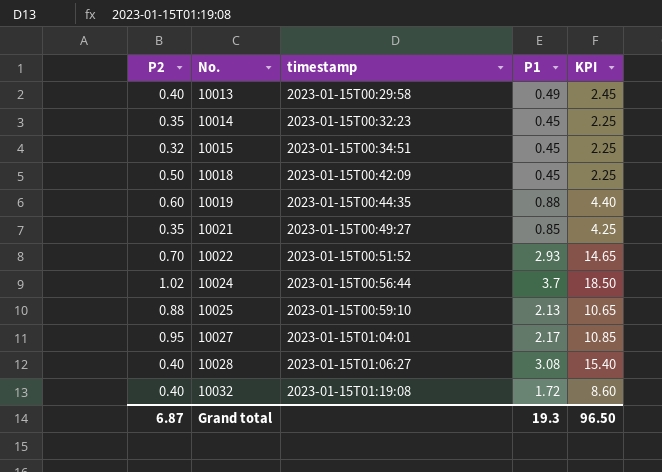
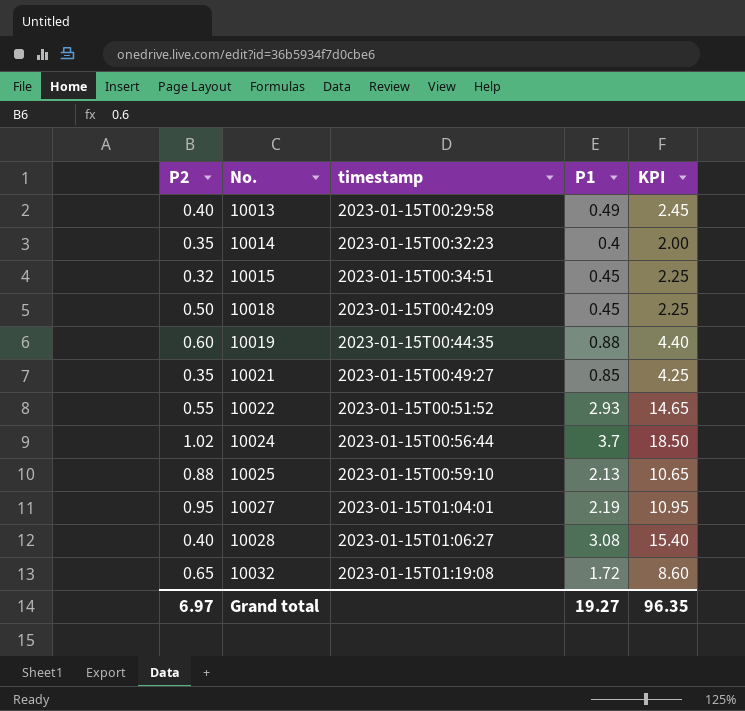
10014 | P1: 0.45 -> 0.4
10014 | KPI: 2.25 -> 2.00
10022 | P2: 0.70 -> 0.55
10027 | P1: 2.17 -> 2.19
10027 | KPI: 10.85 -> 10.95
10032 | P2: 0.40 -> 0.65
Grand total | P2: 6.87 -> 6.97
Grand total | P1: 19.3 -> 19.27
Grand total | KPI: 96.50 -> 96.35

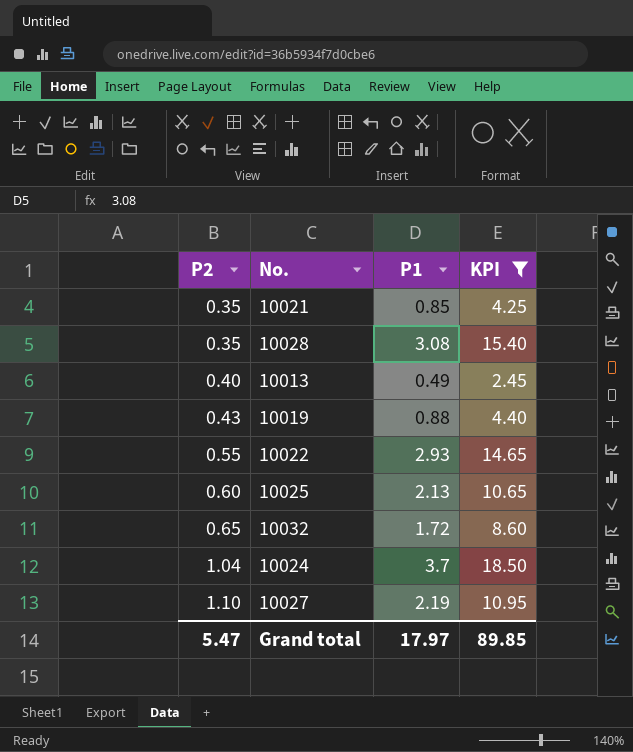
filter: none -> KPI >= 2.45
row order: No. ascending -> P2 ascending
column timestamp | position: 3 -> none
10028 | P2: 0.40 -> 0.35
10019 | P2: 0.60 -> 0.43
10025 | P2: 0.88 -> 0.60
10024 | P2: 1.02 -> 1.04
10027 | P2: 0.95 -> 1.10
Grand total | P2: 6.97 -> 5.47
Grand total | P1: 19.27 -> 17.97
Grand total | KPI: 96.35 -> 89.85

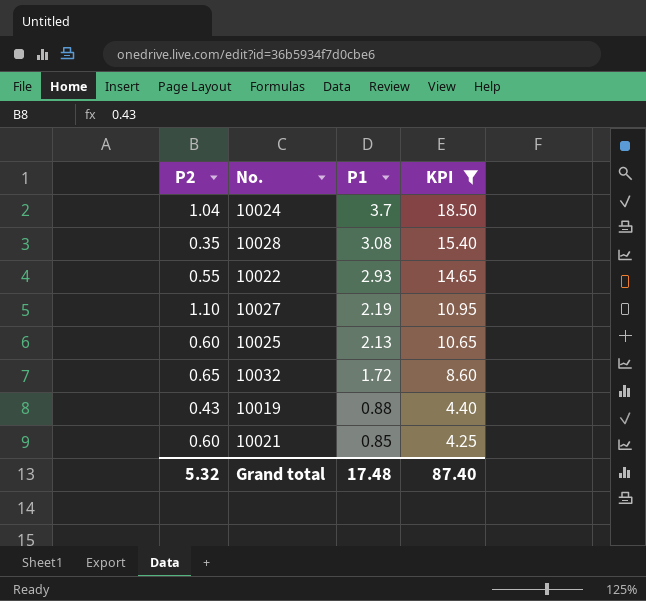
row order: P2 ascending -> P1 descending
row 10013: 0.40 | 0.49 | 2.45 -> none
10021 | P2: 0.35 -> 0.60
Grand total | P2: 5.47 -> 5.32
Grand total | P1: 17.97 -> 17.48
Grand total | KPI: 89.85 -> 87.40

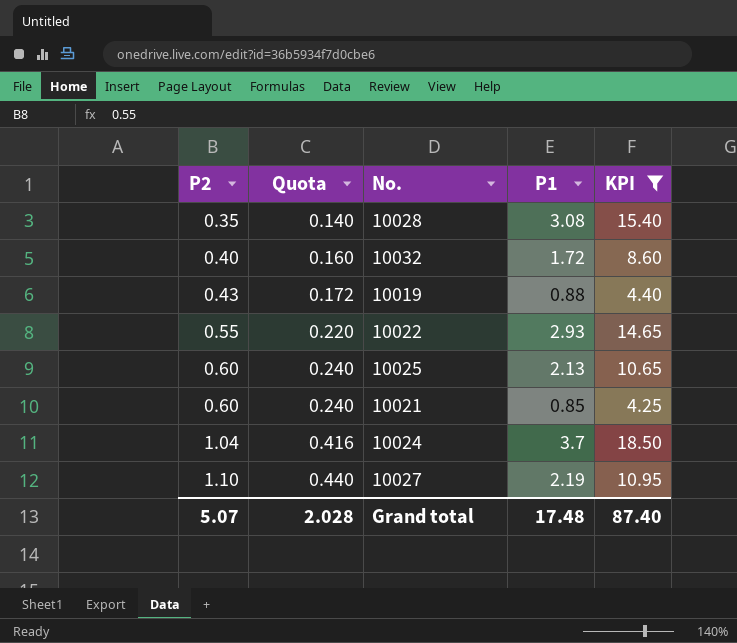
row order: P1 descending -> P2 ascending
column Quota | formula: none -> [P2] * 0.4
10032 | P2: 0.65 -> 0.40
Grand total | P2: 5.32 -> 5.07

